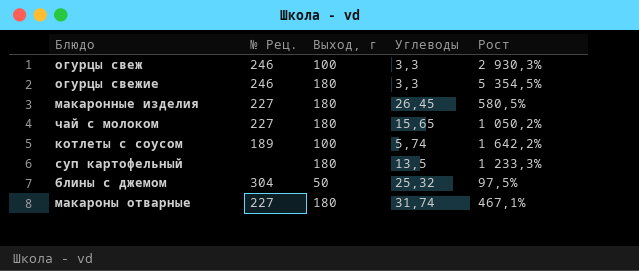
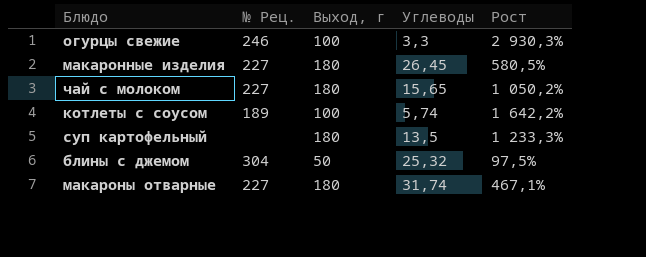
row огурцы свеж: 246 | 100 | 3,3 | 2 930,3% -> none
огурцы свежие | Выход, г: 180 -> 100
огурцы свежие | Рост: 5 354,5% -> 2 930,3%

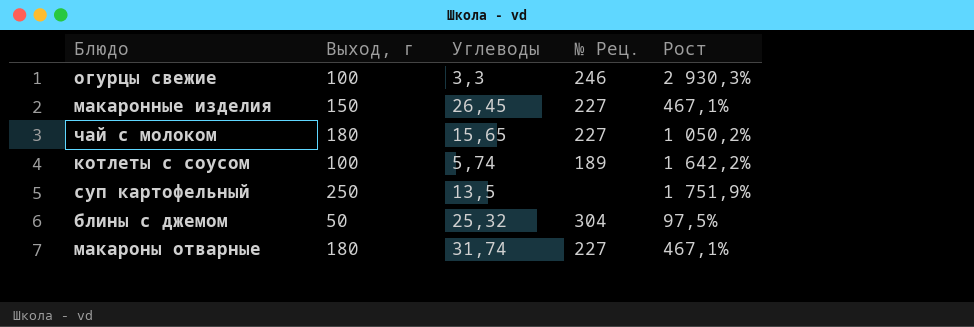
column № Рец. | position: 2 -> 4
макаронные изделия | Выход, г: 180 -> 150
макаронные изделия | Рост: 580,5% -> 467,1%
суп картофельный | Выход, г: 180 -> 250
суп картофельный | Рост: 1 233,3% -> 1 751,9%

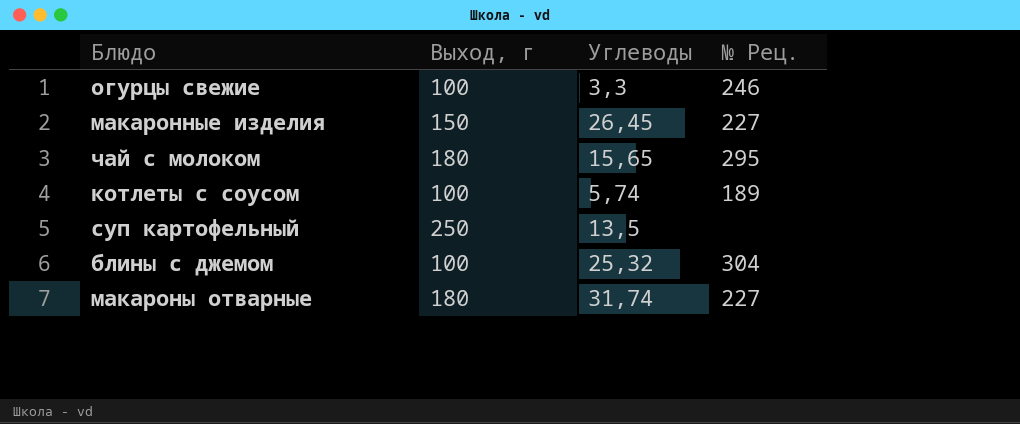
column Рост | formula: ([Выход, г] - [Углеводы]) / [Углеводы] -> none
чай с молоком | № Рец.: 227 -> 295
блины с джемом | Выход, г: 50 -> 100

